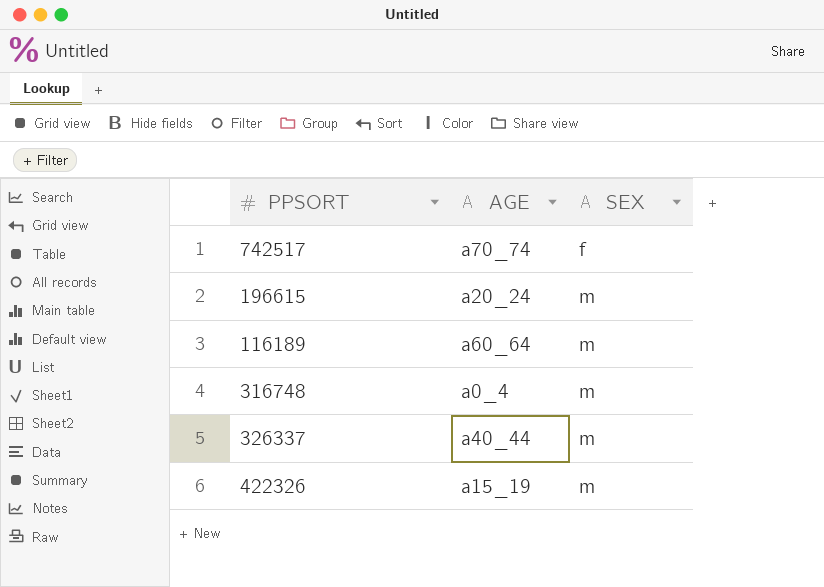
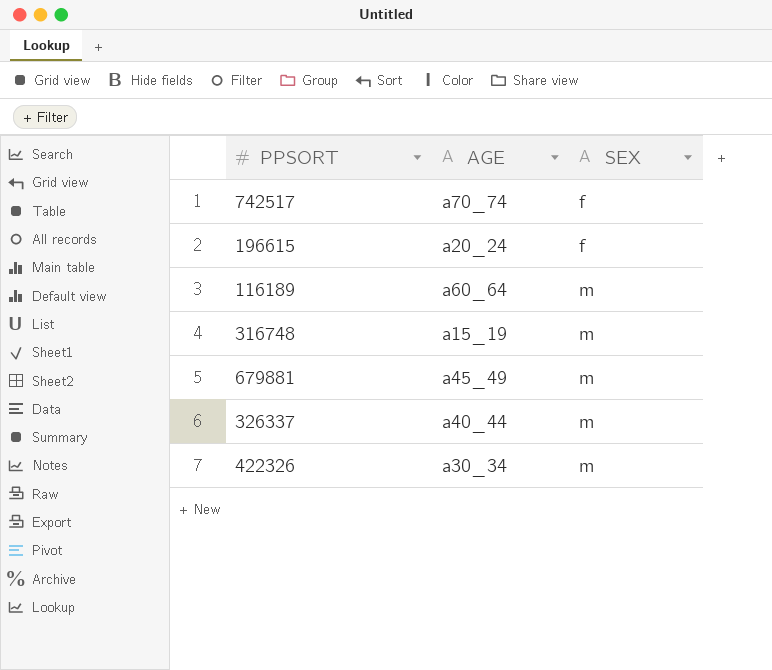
196615 | SEX: m -> f
316748 | AGE: a0_4 -> a15_19
row 679881: none -> a45_49 | m
422326 | AGE: a15_19 -> a30_34

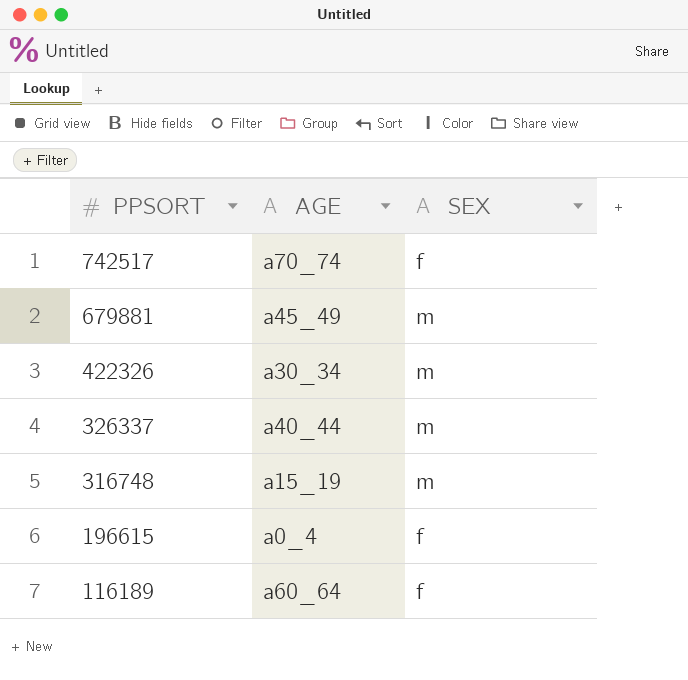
row order: SEX ascending -> PPSORT descending
196615 | AGE: a20_24 -> a0_4
116189 | SEX: m -> f

